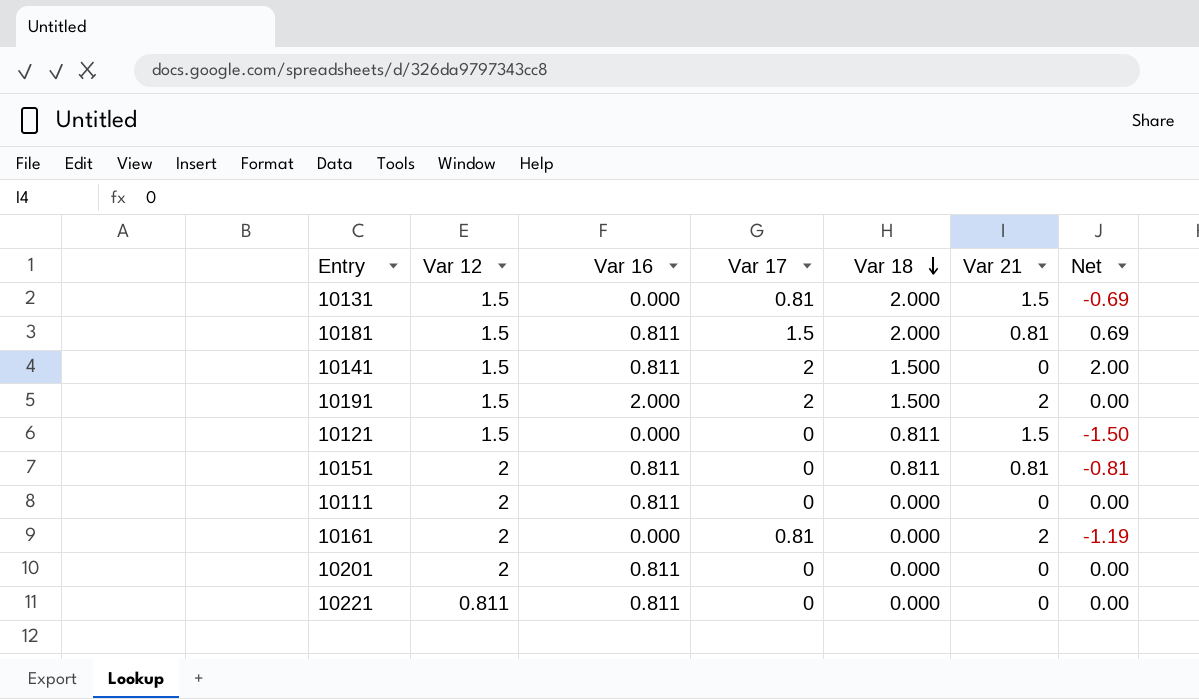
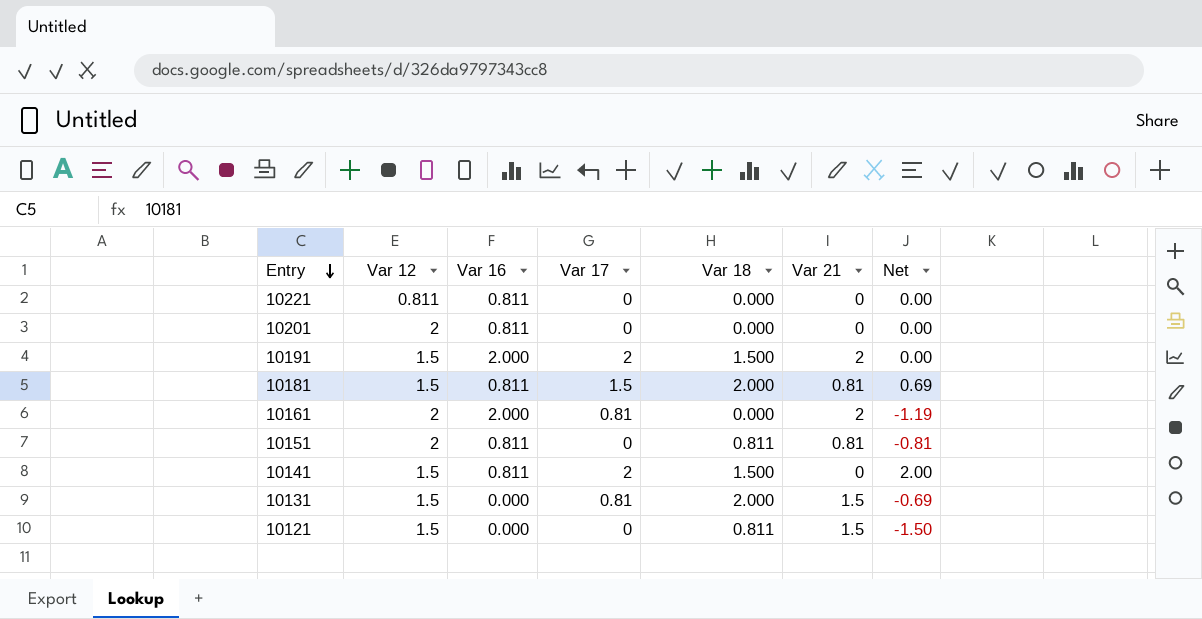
row order: Var 18 descending -> Entry descending
row 10111: 2 | 0.811 | 0 | 0.000 | 0 | 0.00 -> none
10161 | Var 16: 0.000 -> 2.000

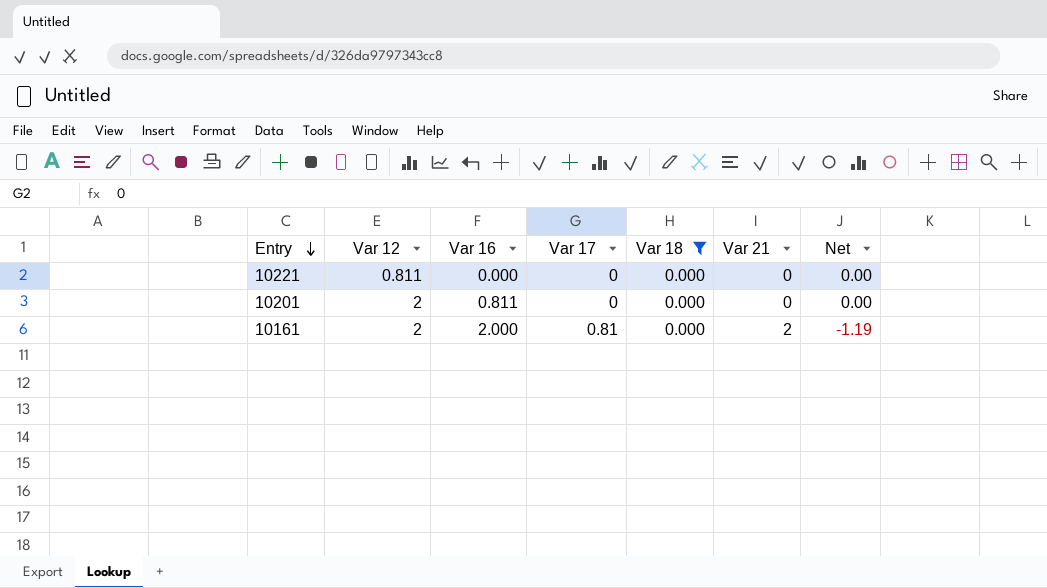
filter: none -> Var 18 = 0.000
10221 | Var 16: 0.811 -> 0.000

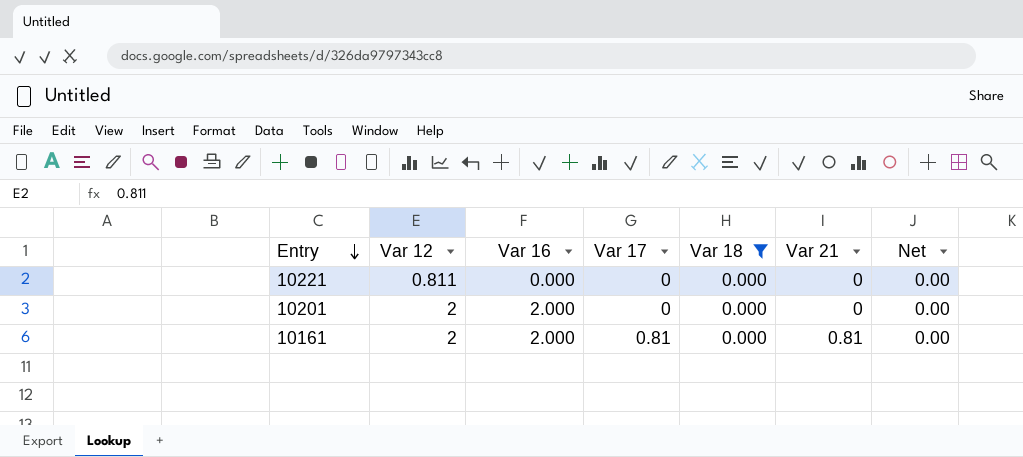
10201 | Var 16: 0.811 -> 2.000
10161 | Var 21: 2 -> 0.81
10161 | Net: -1.19 -> 0.00

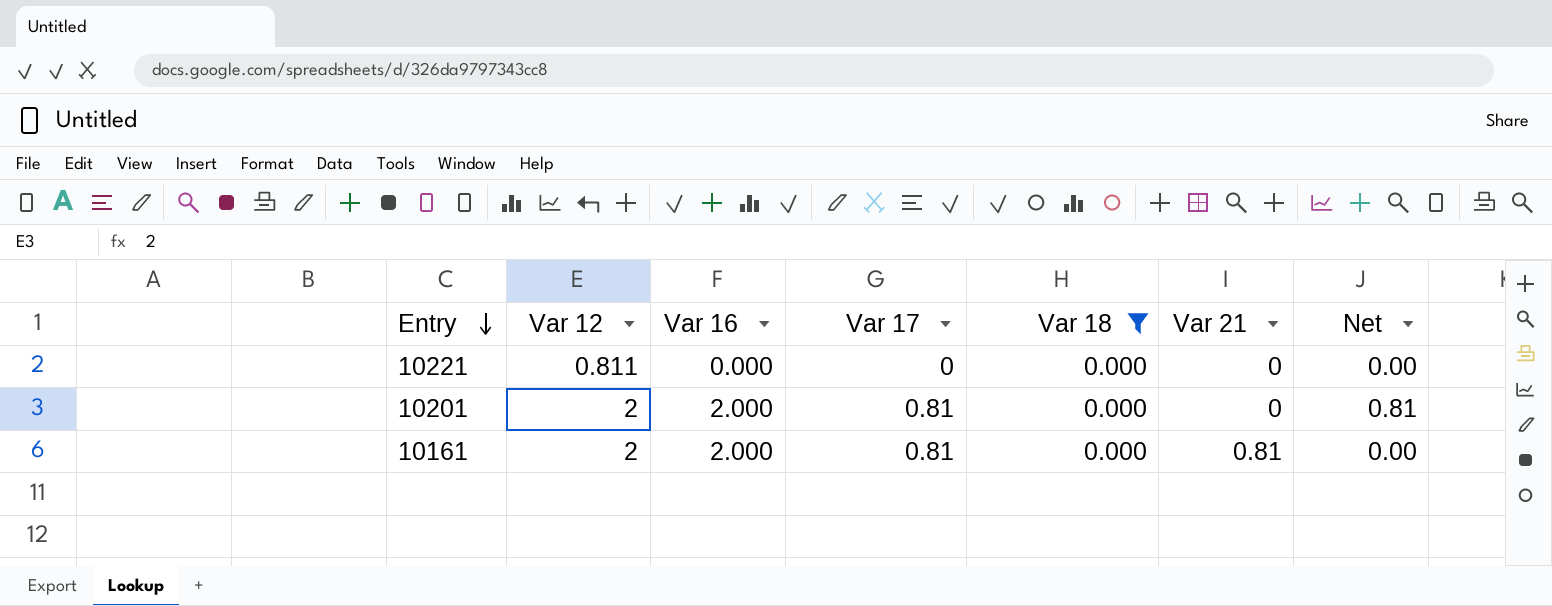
10201 | Var 17: 0 -> 0.81
10201 | Net: 0.00 -> 0.81

